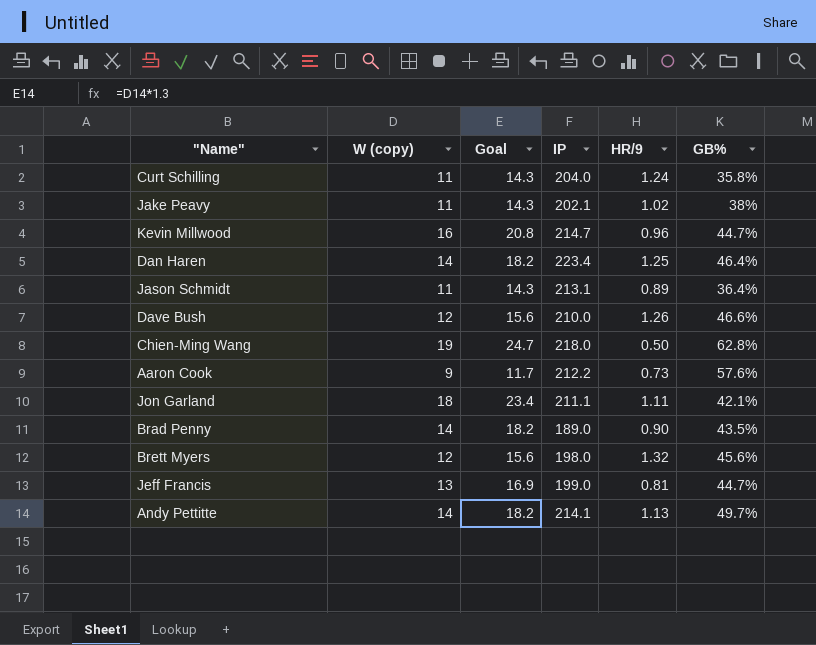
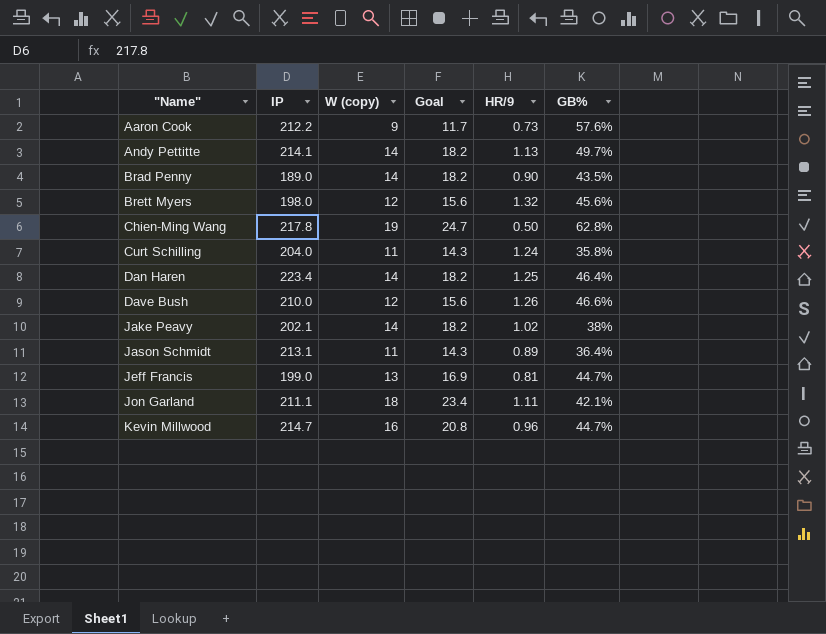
row order: none -> "Name" ascending
column IP | position: 4 -> 2
Chien-Ming Wang | IP: 218.0 -> 217.8
Jake Peavy | W (copy): 11 -> 14
Jake Peavy | Goal: 14.3 -> 18.2

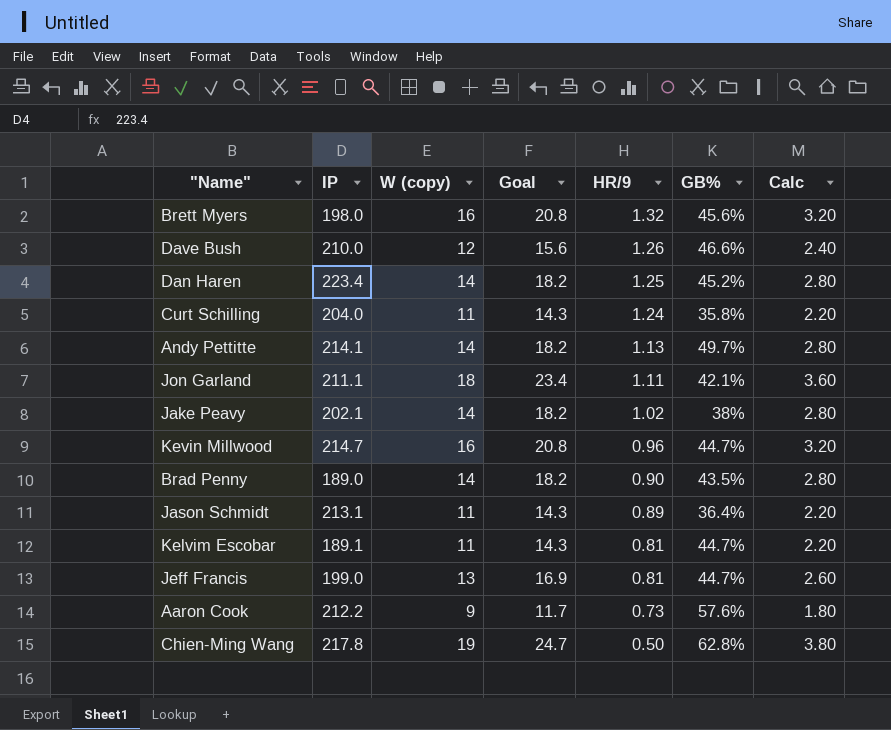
row order: "Name" ascending -> HR/9 descending
column Calc | formula: none -> [W (copy)] * 0.2
Brett Myers | W (copy): 12 -> 16
Brett Myers | Goal: 15.6 -> 20.8
Dan Haren | GB%: 46.4% -> 45.2%
row Kelvim Escobar: none -> 189.1 | 11 | 14.3 | 0.81 | 44.7% | 2.20

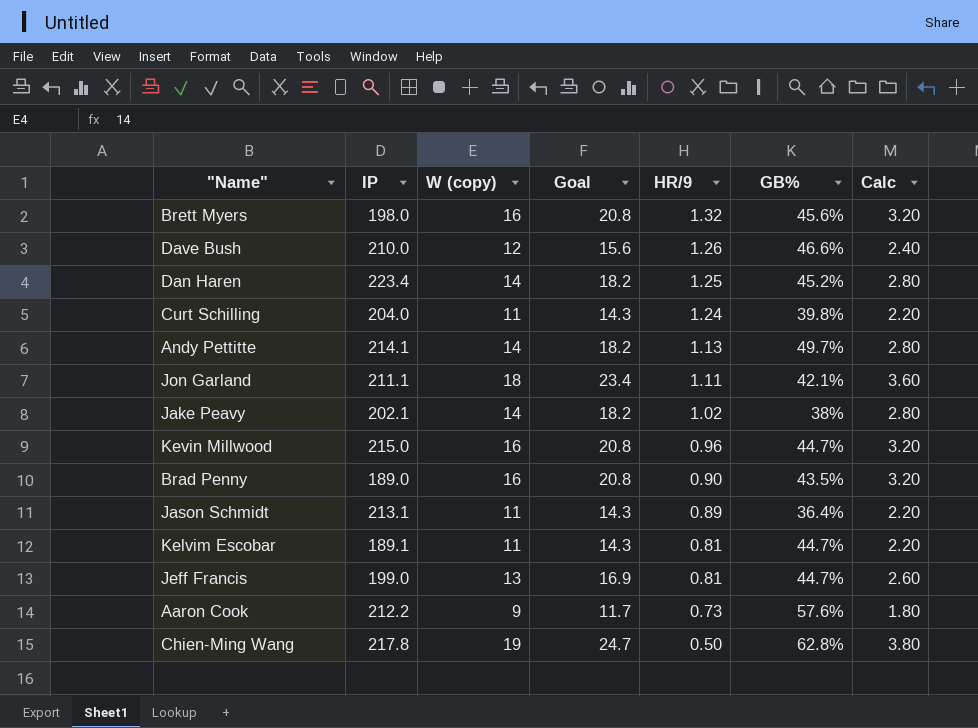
Curt Schilling | GB%: 35.8% -> 39.8%
Kevin Millwood | IP: 214.7 -> 215.0
Brad Penny | W (copy): 14 -> 16
Brad Penny | Goal: 18.2 -> 20.8
Brad Penny | Calc: 2.80 -> 3.20

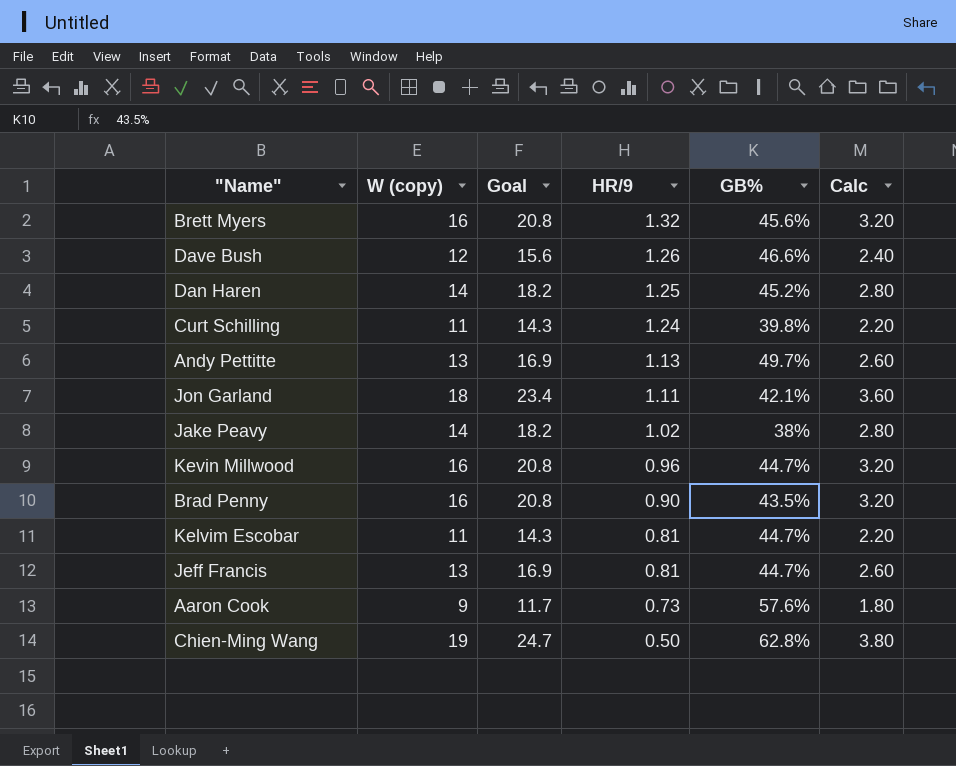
column IP | position: 2 -> none
row Jason Schmidt: 213.1 | 11 | 14.3 | 0.89 | 36.4% | 2.20 -> none
Andy Pettitte | W (copy): 14 -> 13
Andy Pettitte | Goal: 18.2 -> 16.9
Andy Pettitte | Calc: 2.80 -> 2.60

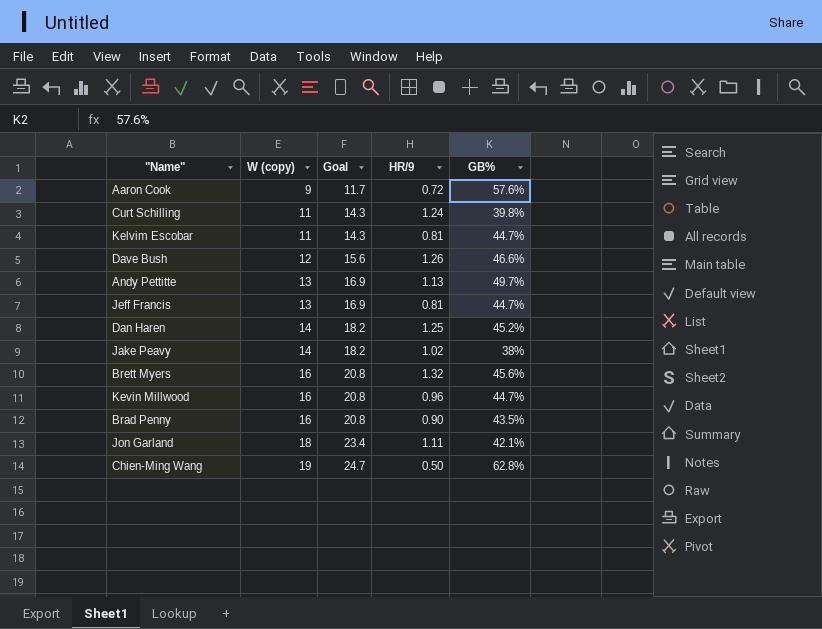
row order: HR/9 descending -> W (copy) ascending
column Calc | formula: [W (copy)] * 0.2 -> none
Aaron Cook | HR/9: 0.73 -> 0.72

